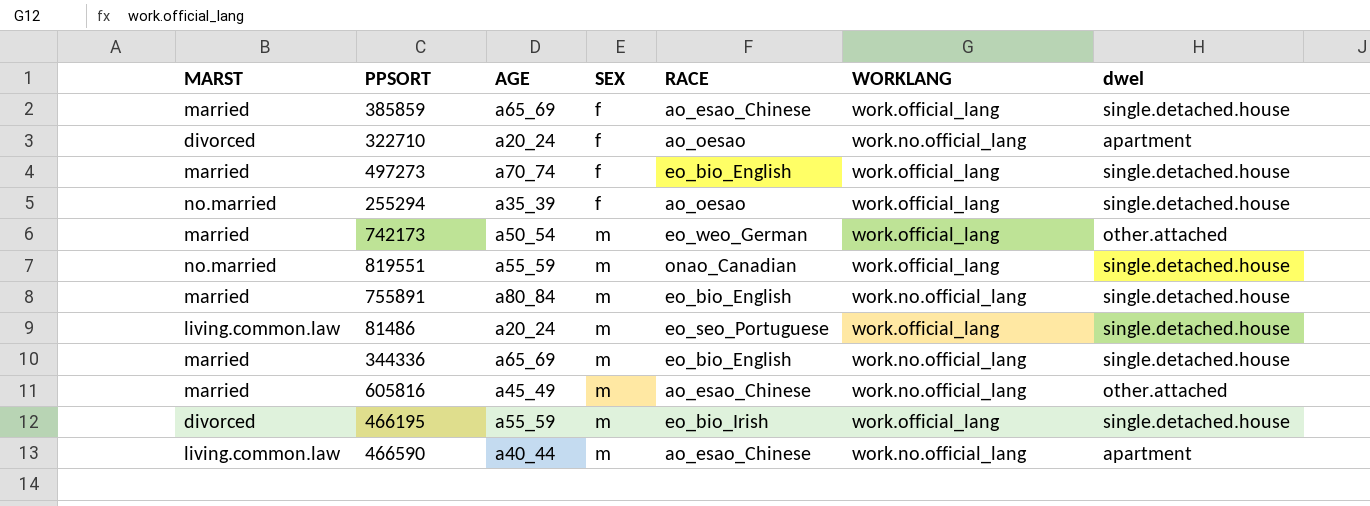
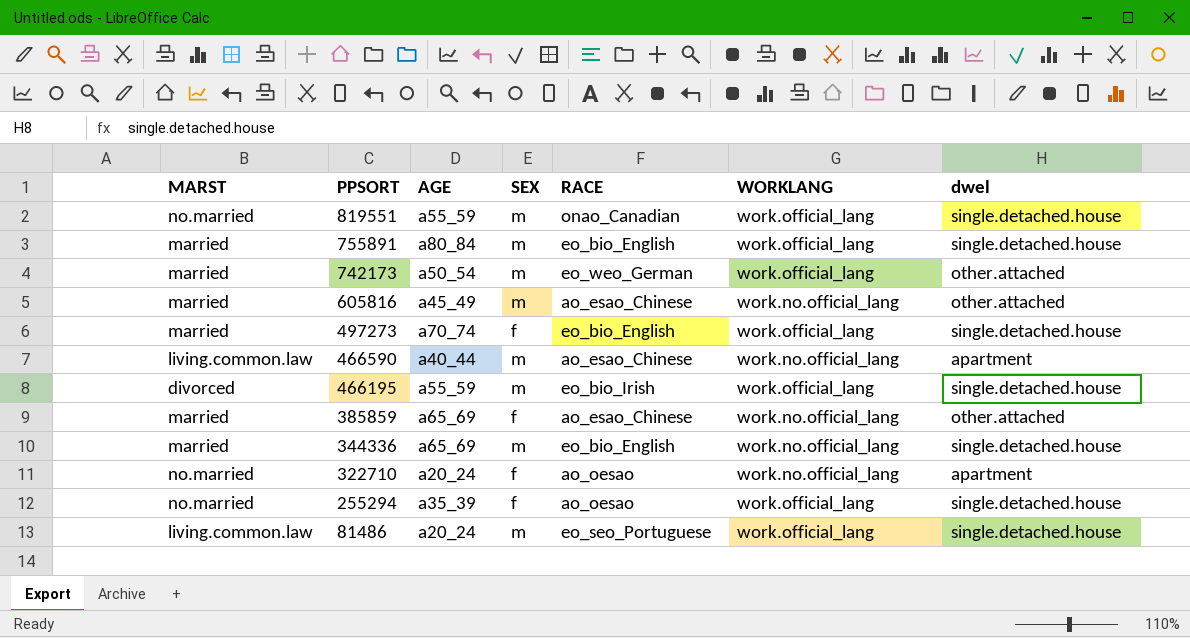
row order: SEX ascending -> PPSORT descending
755891 | WORKLANG: work.no.official_lang -> work.official_lang
385859 | WORKLANG: work.official_lang -> work.no.official_lang
385859 | dwel: single.detached.house -> other.attached
322710 | MARST: divorced -> no.married

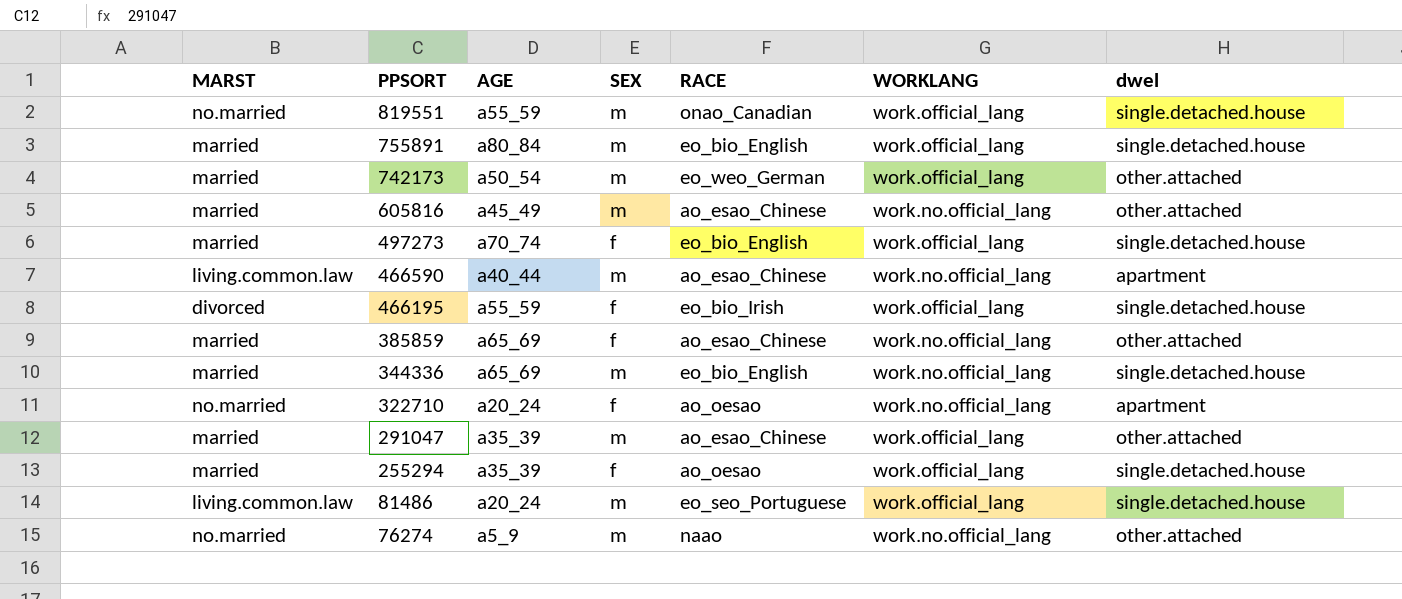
466195 | SEX: m -> f
row 291047: none -> married | a35_39 | m | ao_esao_Chinese | work.official_lang | other.attached
255294 | MARST: no.married -> married
row 76274: none -> no.married | a5_9 | m | naao | work.no.official_lang | other.attached

